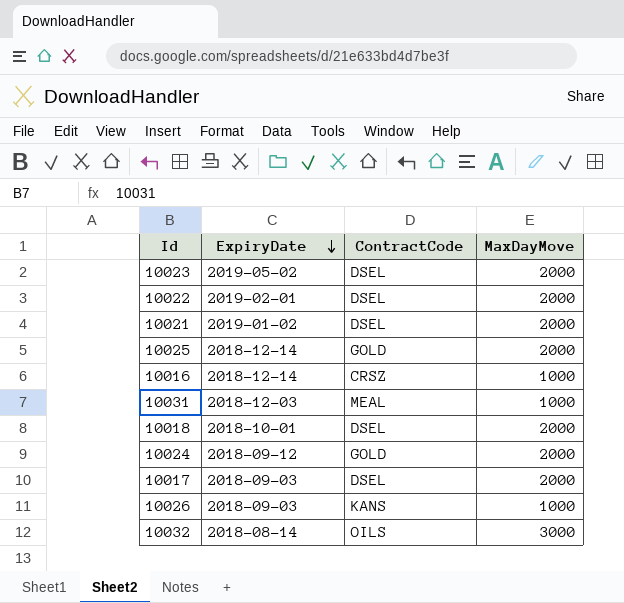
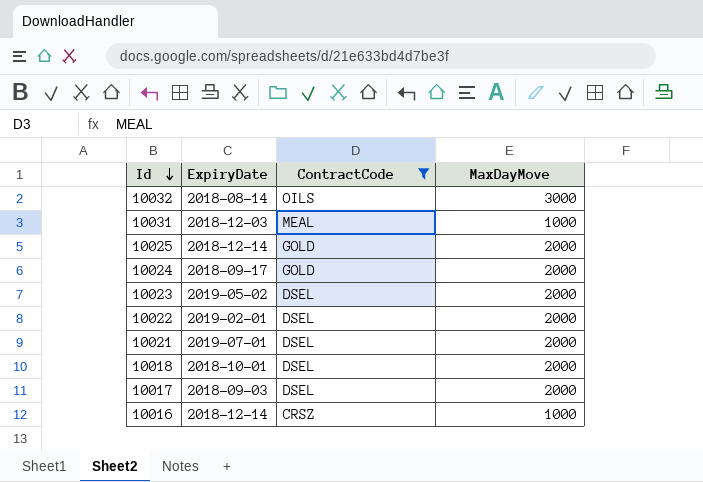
filter: none -> ContractCode != KANS
row order: ExpiryDate descending -> Id descending
10024 | ExpiryDate: 2018-09-12 -> 2018-09-17
10021 | ExpiryDate: 2019-01-02 -> 2019-07-01

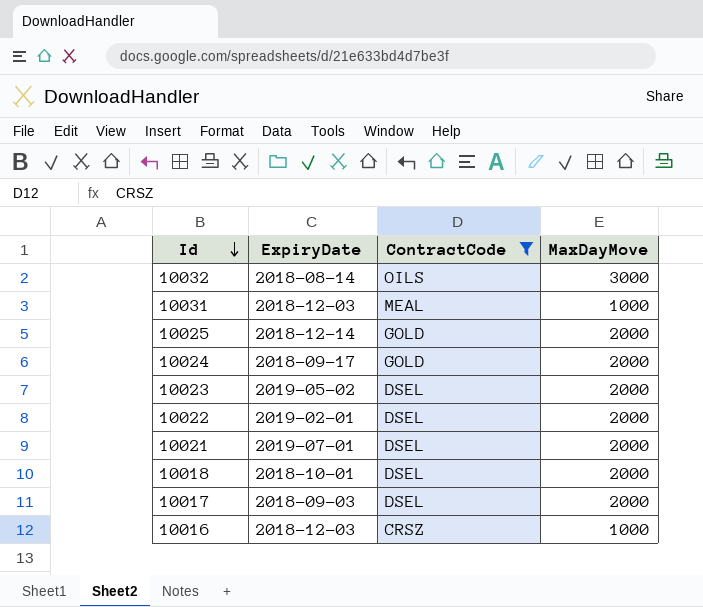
10016 | ExpiryDate: 2018-12-14 -> 2018-12-03

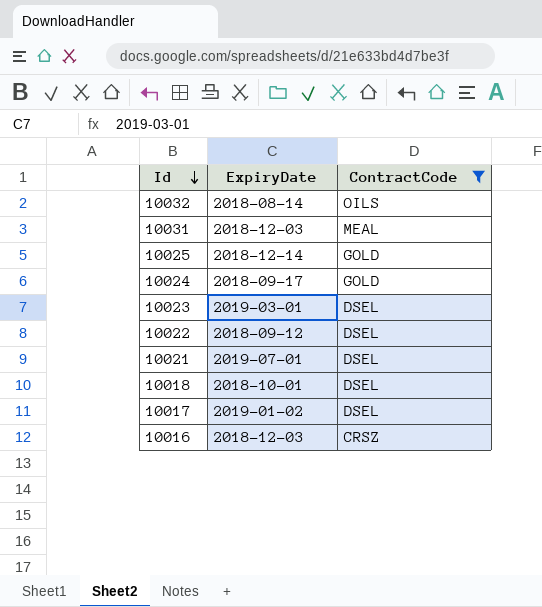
column MaxDayMove | position: 4 -> none
10023 | ExpiryDate: 2019-05-02 -> 2019-03-01
10022 | ExpiryDate: 2019-02-01 -> 2018-09-12
10017 | ExpiryDate: 2018-09-03 -> 2019-01-02

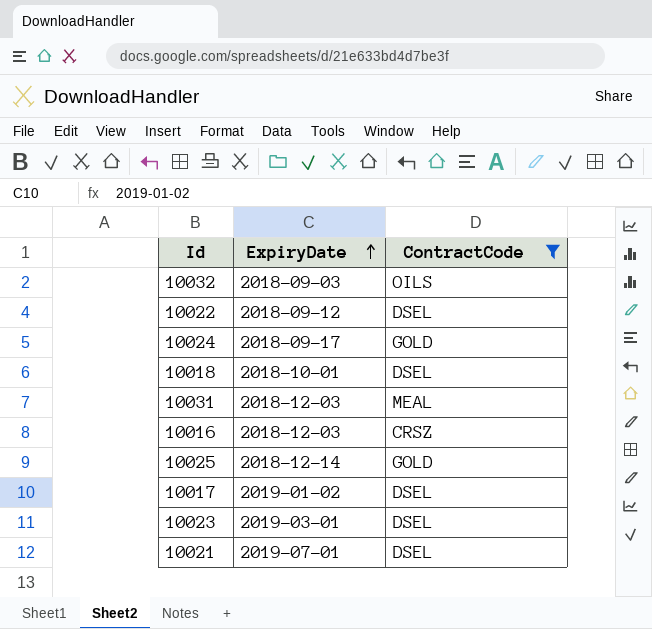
row order: Id descending -> ExpiryDate ascending
10032 | ExpiryDate: 2018-08-14 -> 2018-09-03

